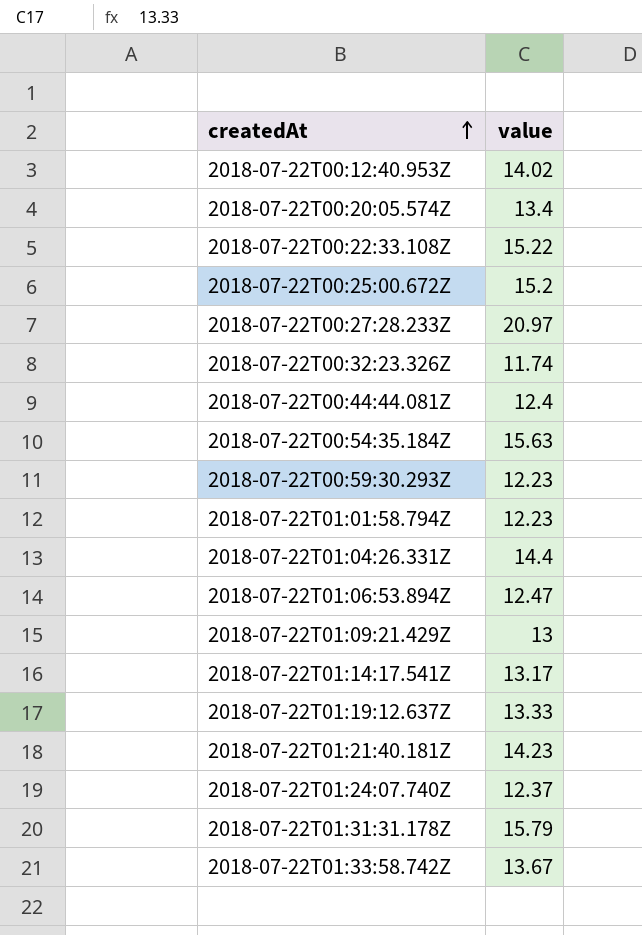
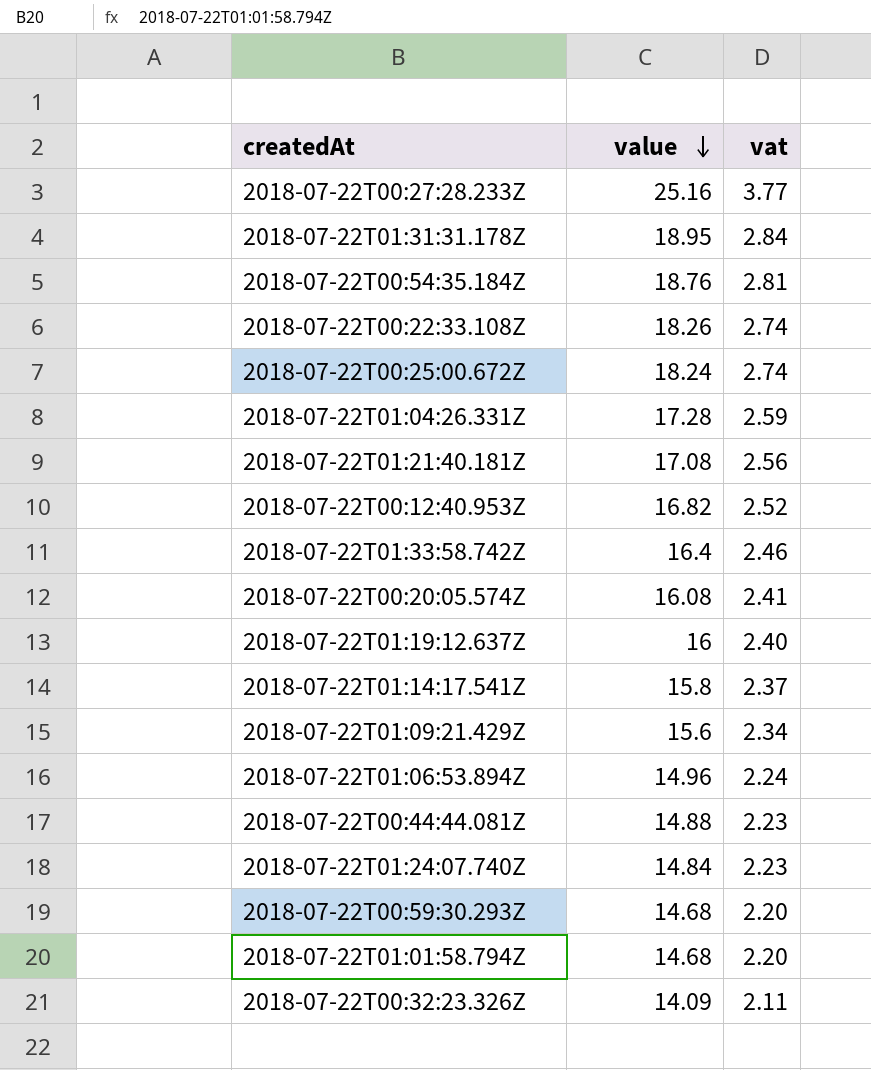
row order: createdAt ascending -> value descending
column vat | formula: none -> [value] * 0.15
2018-07-22T00:27:28.233Z | value: 20.97 -> 25.16
2018-07-22T01:31:31.178Z | value: 15.79 -> 18.95
2018-07-22T00:54:35.184Z | value: 15.63 -> 18.76
2018-07-22T00:22:33.108Z | value: 15.22 -> 18.26
2018-07-22T00:25:00.672Z | value: 15.2 -> 18.24
2018-07-22T01:04:26.331Z | value: 14.4 -> 17.28
2018-07-22T01:21:40.181Z | value: 14.23 -> 17.08
2018-07-22T00:12:40.953Z | value: 14.02 -> 16.82
2018-07-22T01:33:58.742Z | value: 13.67 -> 16.4
2018-07-22T00:20:05.574Z | value: 13.4 -> 16.08
2018-07-22T01:19:12.637Z | value: 13.33 -> 16
2018-07-22T01:14:17.541Z | value: 13.17 -> 15.8
2018-07-22T01:09:21.429Z | value: 13 -> 15.6
2018-07-22T01:06:53.894Z | value: 12.47 -> 14.96
2018-07-22T00:44:44.081Z | value: 12.4 -> 14.88
2018-07-22T01:24:07.740Z | value: 12.37 -> 14.84
2018-07-22T00:59:30.293Z | value: 12.23 -> 14.68
2018-07-22T01:01:58.794Z | value: 12.23 -> 14.68
2018-07-22T00:32:23.326Z | value: 11.74 -> 14.09

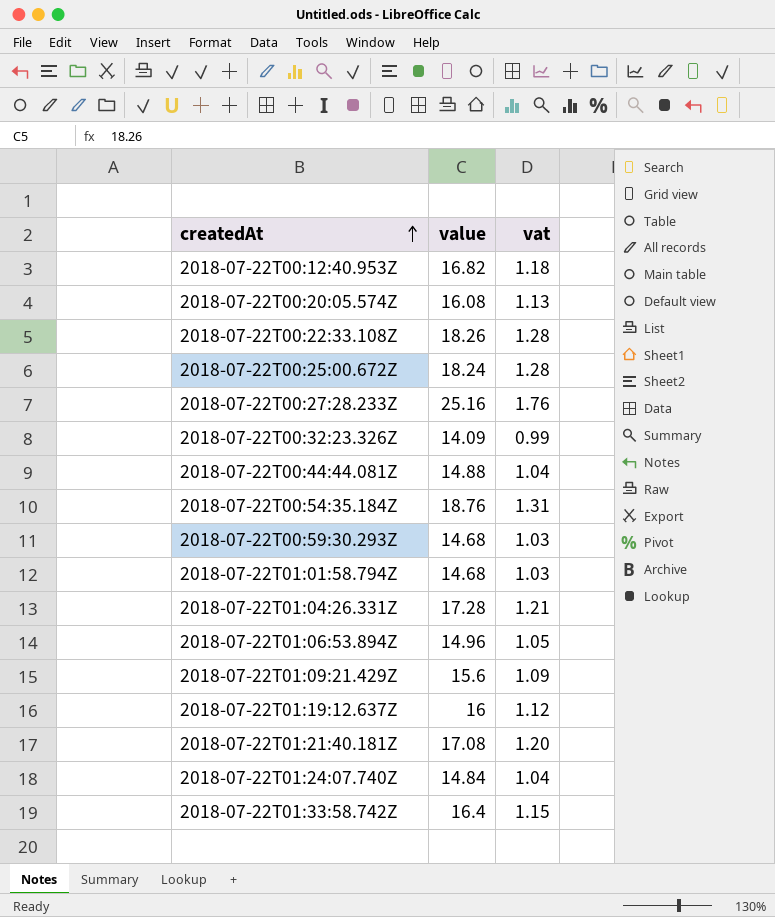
row order: value descending -> createdAt ascending
column vat | formula: [value] * 0.15 -> [value] * 0.07
row 2018-07-22T01:31:31.178Z: 18.95 | 2.84 -> none
row 2018-07-22T01:14:17.541Z: 15.8 | 2.37 -> none

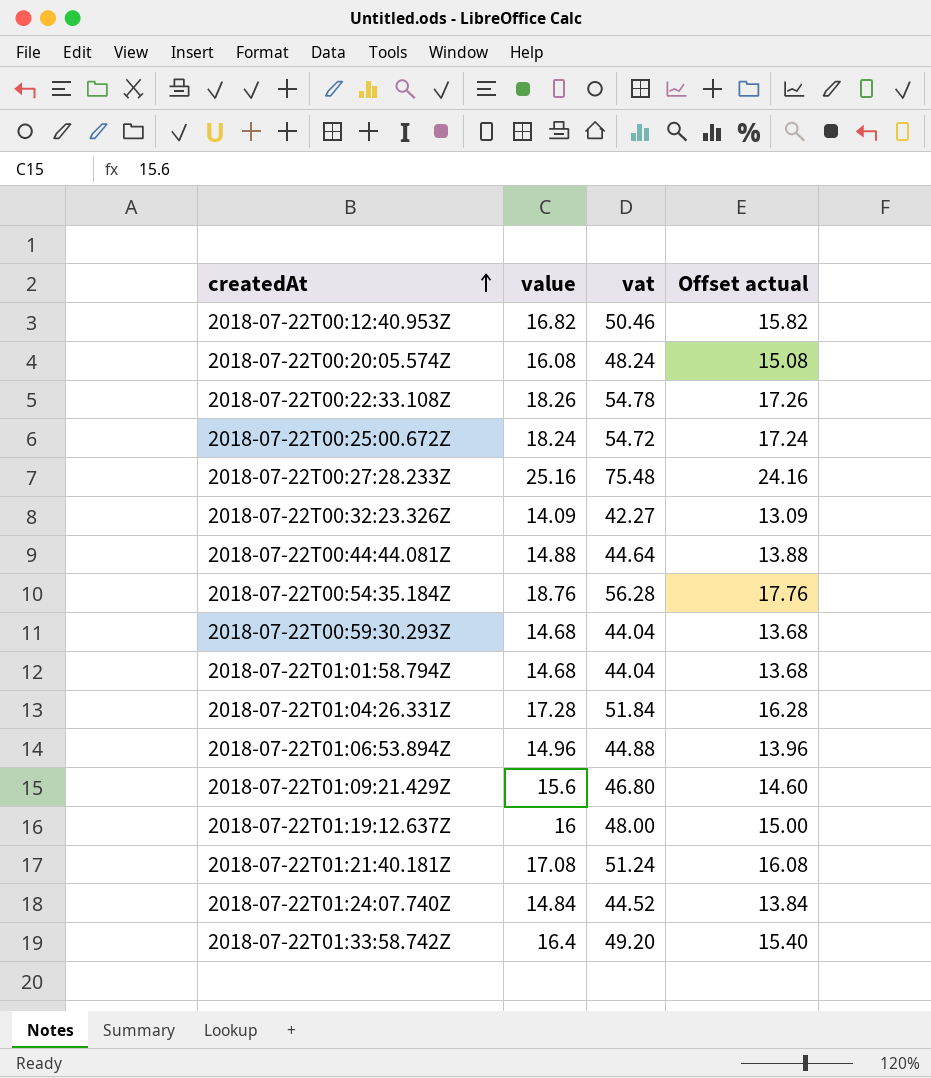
column vat | formula: [value] * 0.07 -> [value] * 3
column Offset actual | formula: none -> [value] - 1

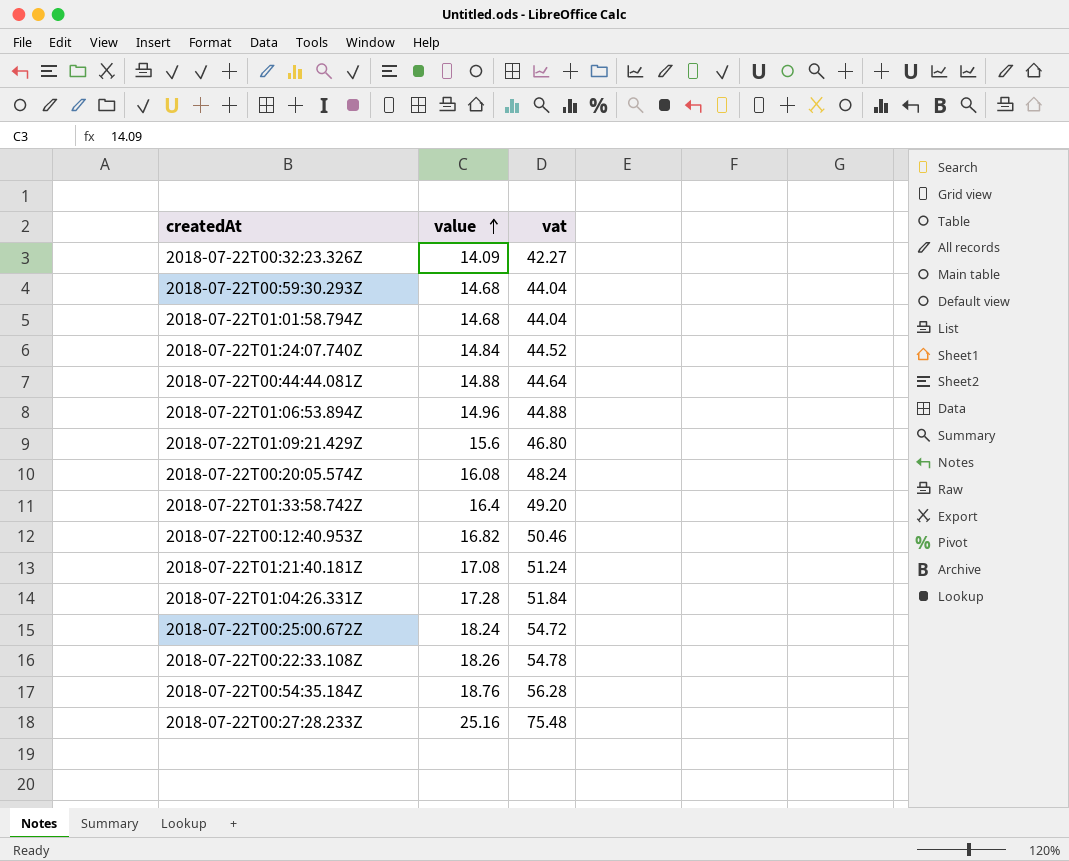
row order: createdAt ascending -> value ascending
column Offset actual | formula: [value] - 1 -> none
row 2018-07-22T01:19:12.637Z: 16 | 48.00 | 15.00 -> none

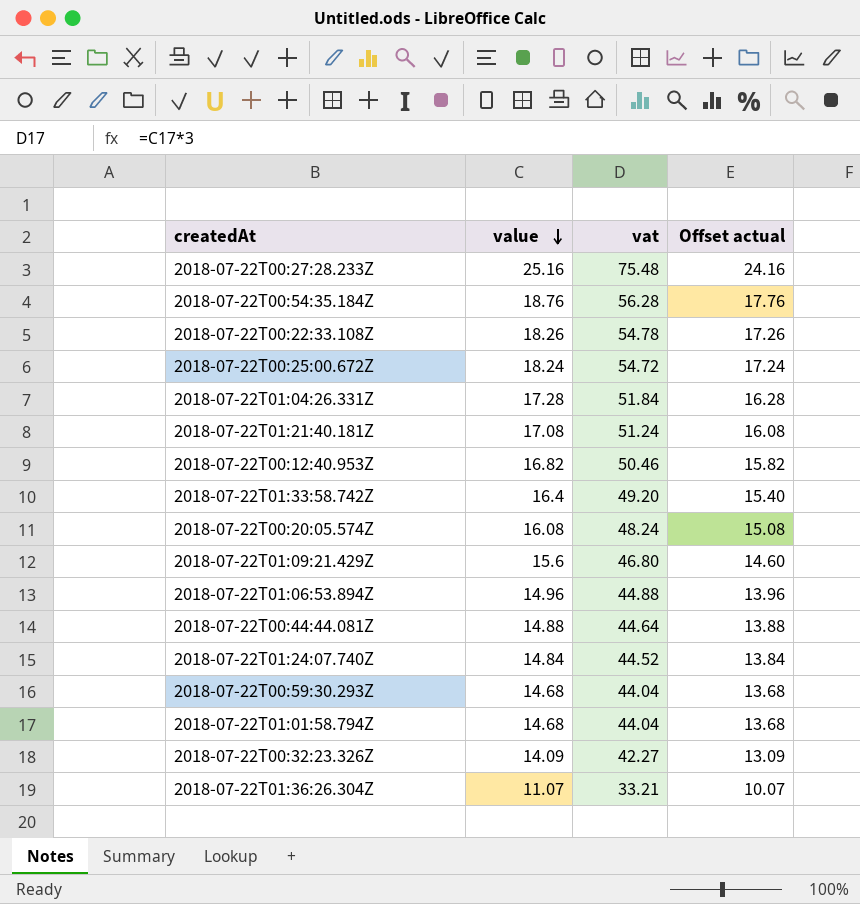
row order: value ascending -> value descending
column Offset actual | formula: none -> [value] - 1
row 2018-07-22T01:36:26.304Z: none -> 11.07 | 33.21 | 10.07

